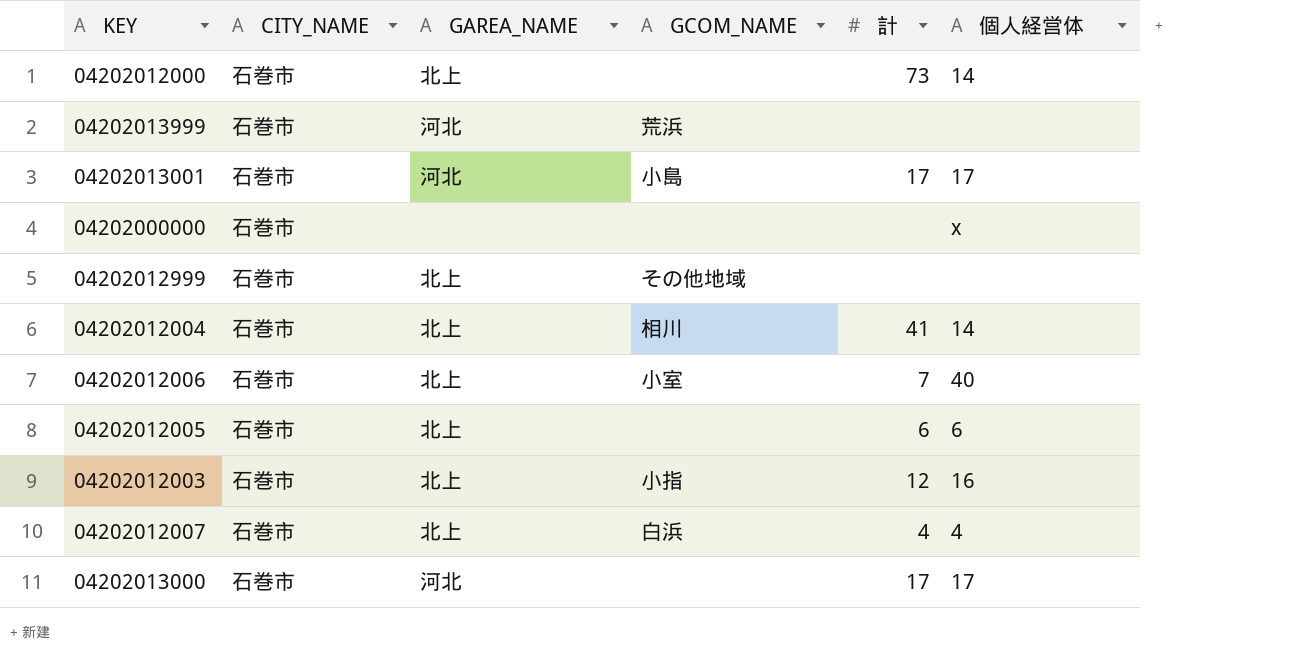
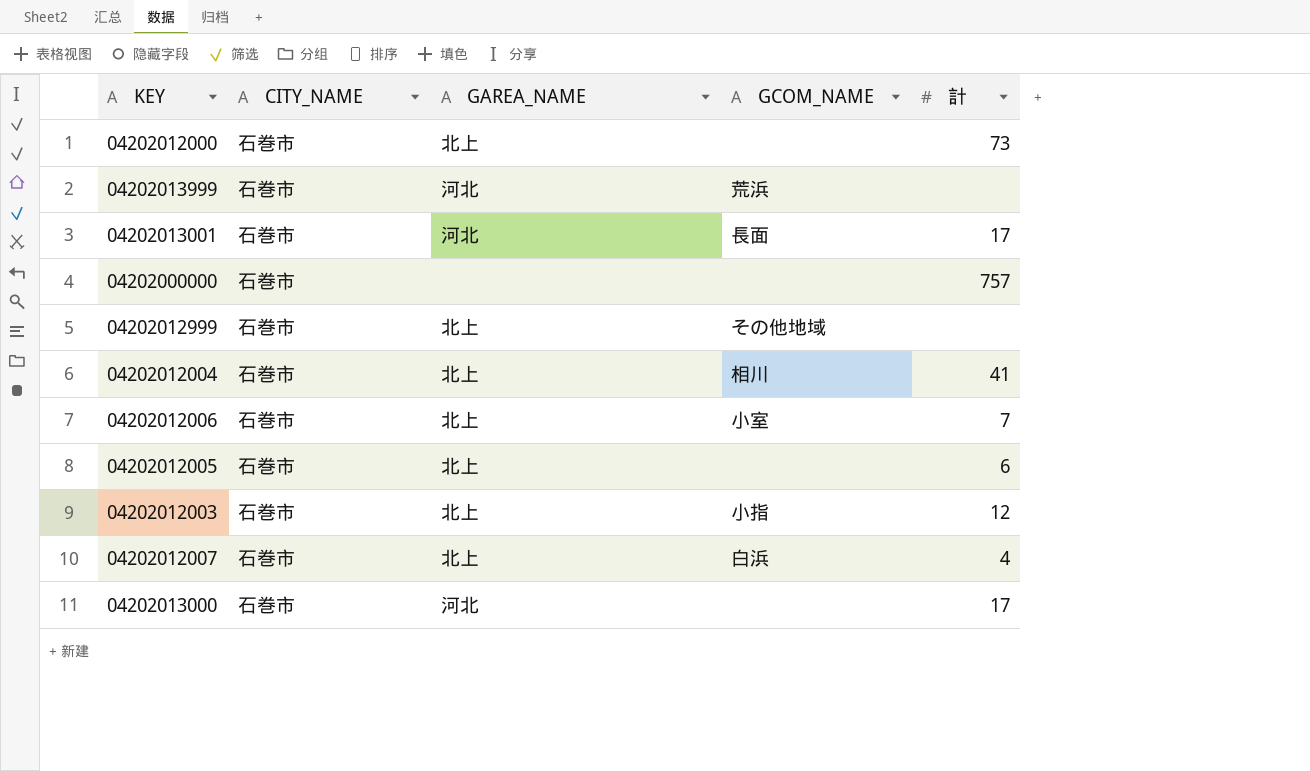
column 個人経営体 | position: 6 -> none
04202013001 | GCOM_NAME: 小島 -> 長面
04202000000 | 計: none -> 757

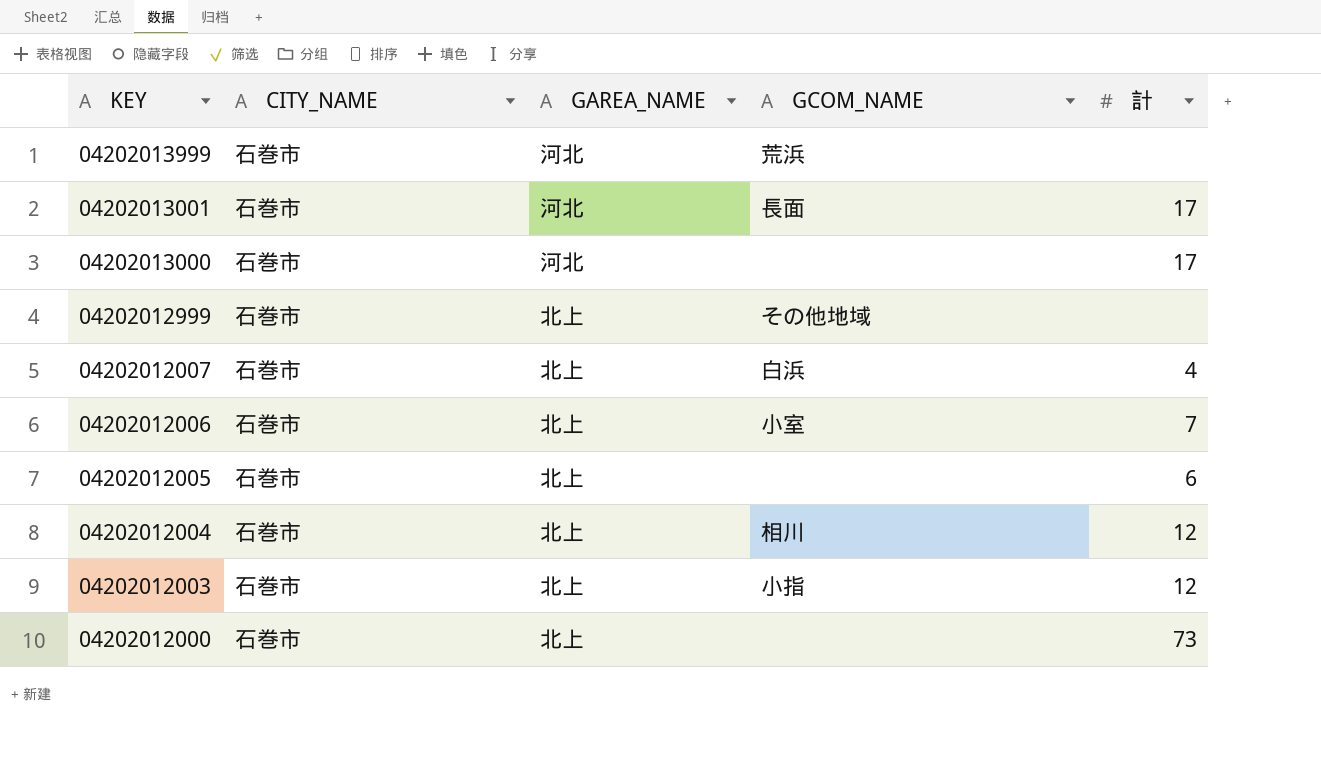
row order: none -> KEY descending
row 04202000000: 石巻市 | none | none | 757 -> none
04202012004 | 計: 41 -> 12

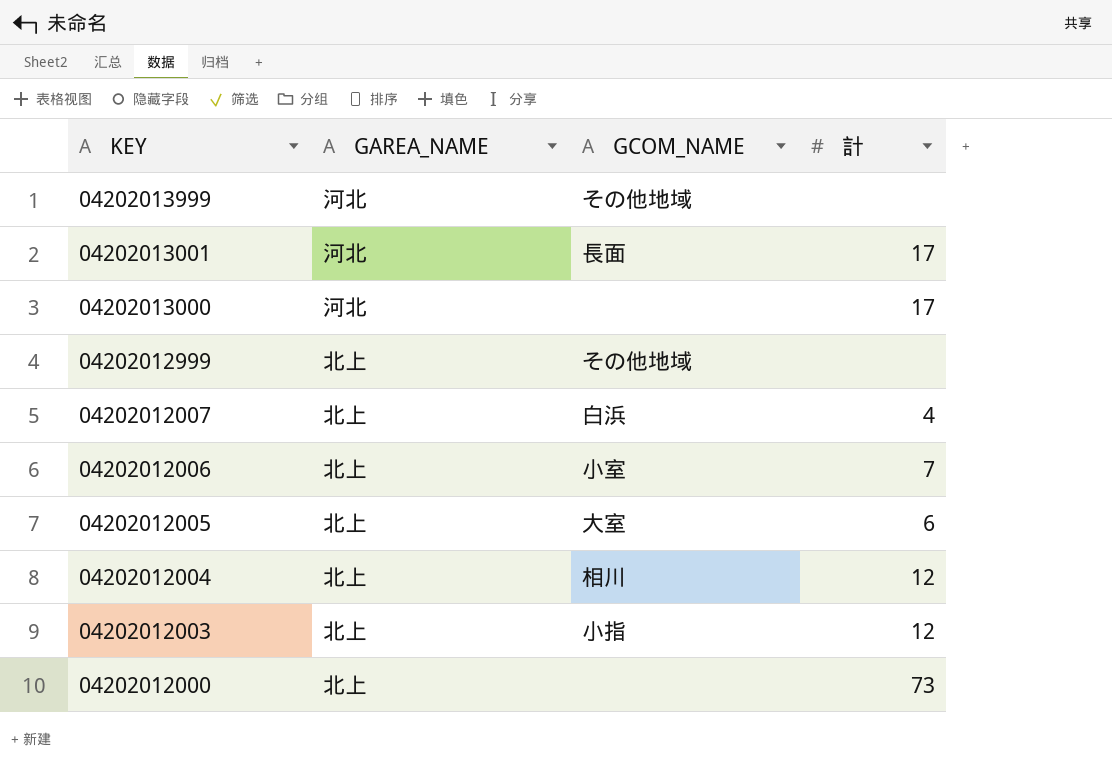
column CITY_NAME | position: 2 -> none
04202013999 | GCOM_NAME: 荒浜 -> その他地域
04202012005 | GCOM_NAME: none -> 大室

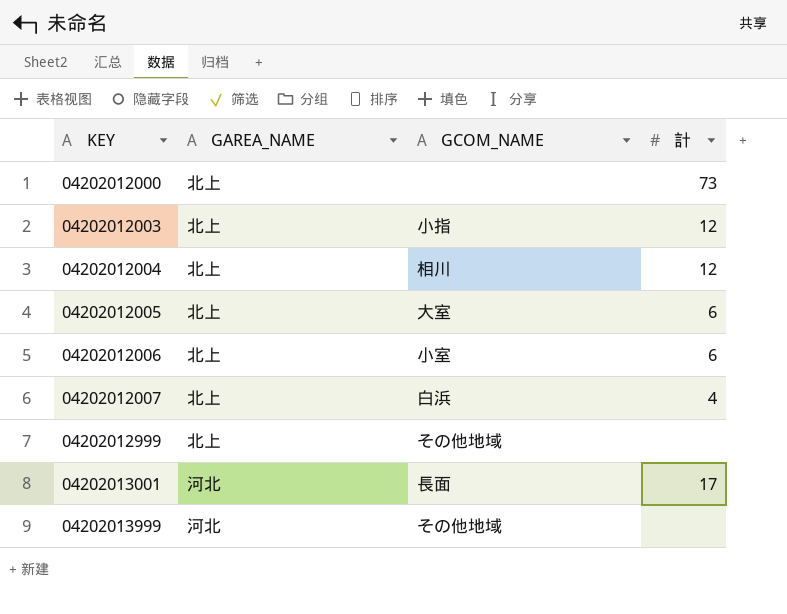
row order: KEY descending -> KEY ascending
row 04202013000: 河北 | none | 17 -> none
04202012006 | 計: 7 -> 6

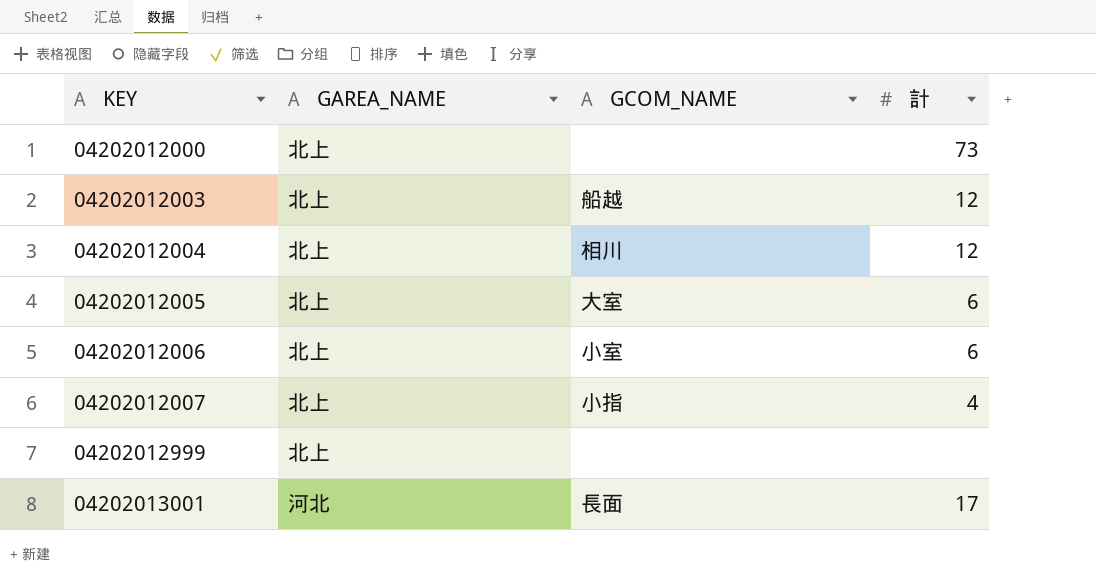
row 04202013999: 河北 | その他地域 | none -> none
04202012003 | GCOM_NAME: 小指 -> 船越
04202012007 | GCOM_NAME: 白浜 -> 小指
04202012999 | GCOM_NAME: その他地域 -> none

